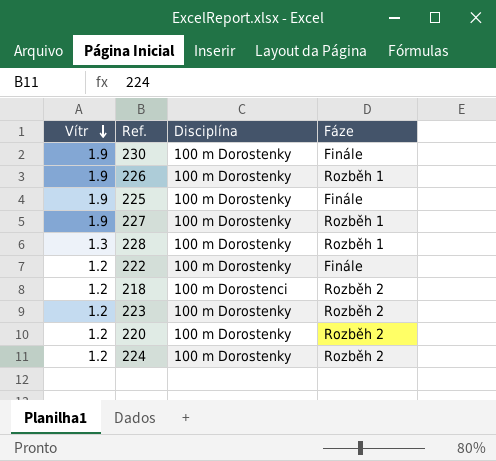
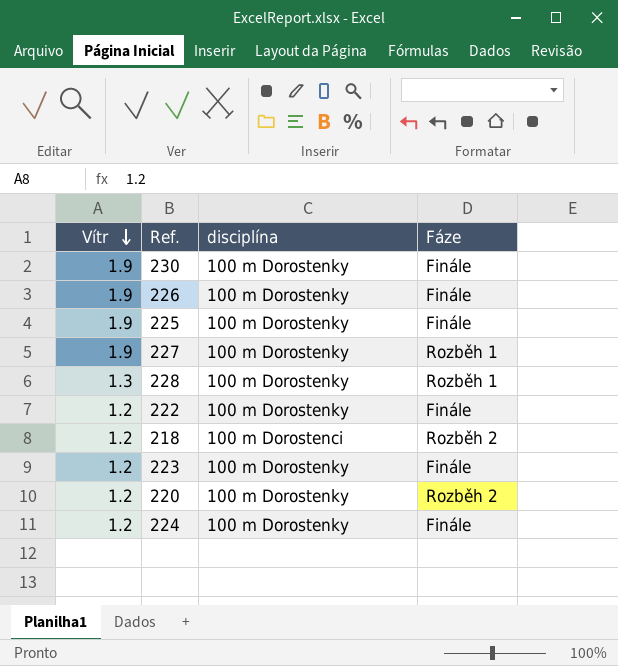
column name: Disciplína -> disciplína
226 | Fáze: Rozběh 1 -> Finále
223 | Fáze: Rozběh 2 -> Finále
224 | Fáze: Rozběh 2 -> Finále

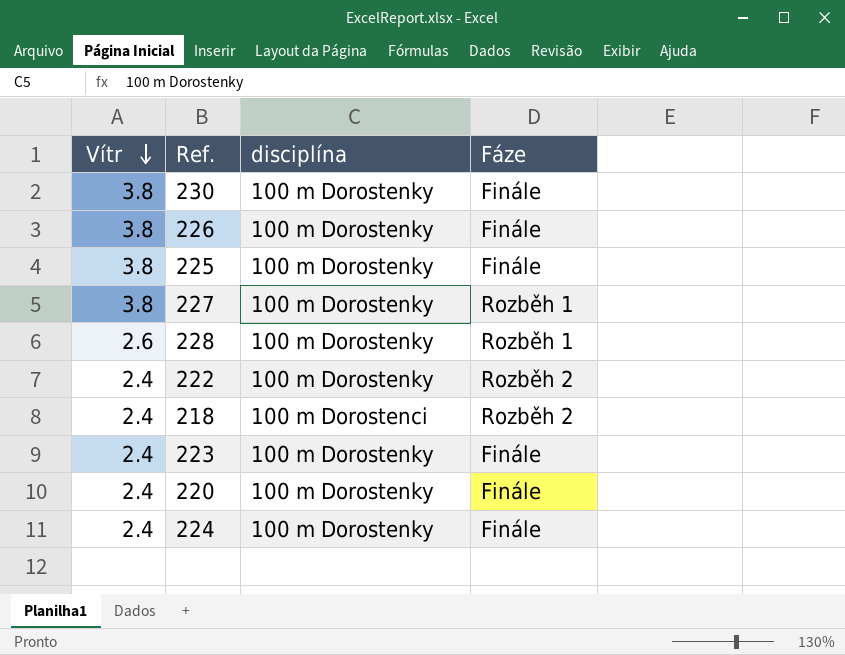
230 | Vítr: 1.9 -> 3.8
226 | Vítr: 1.9 -> 3.8
225 | Vítr: 1.9 -> 3.8
227 | Vítr: 1.9 -> 3.8
228 | Vítr: 1.3 -> 2.6
222 | Vítr: 1.2 -> 2.4
222 | Fáze: Finále -> Rozběh 2
218 | Vítr: 1.2 -> 2.4
223 | Vítr: 1.2 -> 2.4
220 | Vítr: 1.2 -> 2.4
220 | Fáze: Rozběh 2 -> Finále
224 | Vítr: 1.2 -> 2.4

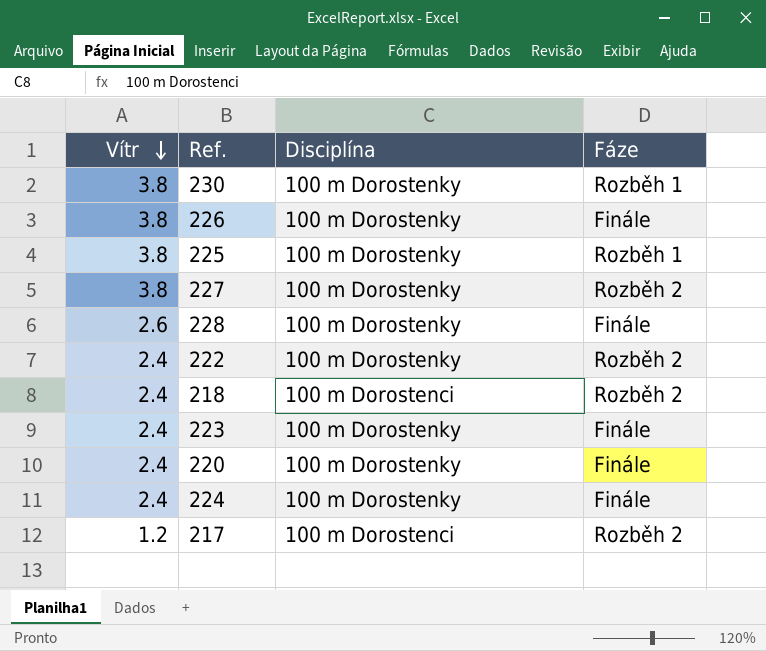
column name: disciplína -> Disciplína
230 | Fáze: Finále -> Rozběh 1
225 | Fáze: Finále -> Rozběh 1
227 | Fáze: Rozběh 1 -> Rozběh 2
228 | Fáze: Rozběh 1 -> Finále
row 217: none -> 1.2 | 100 m Dorostenci | Rozběh 2

